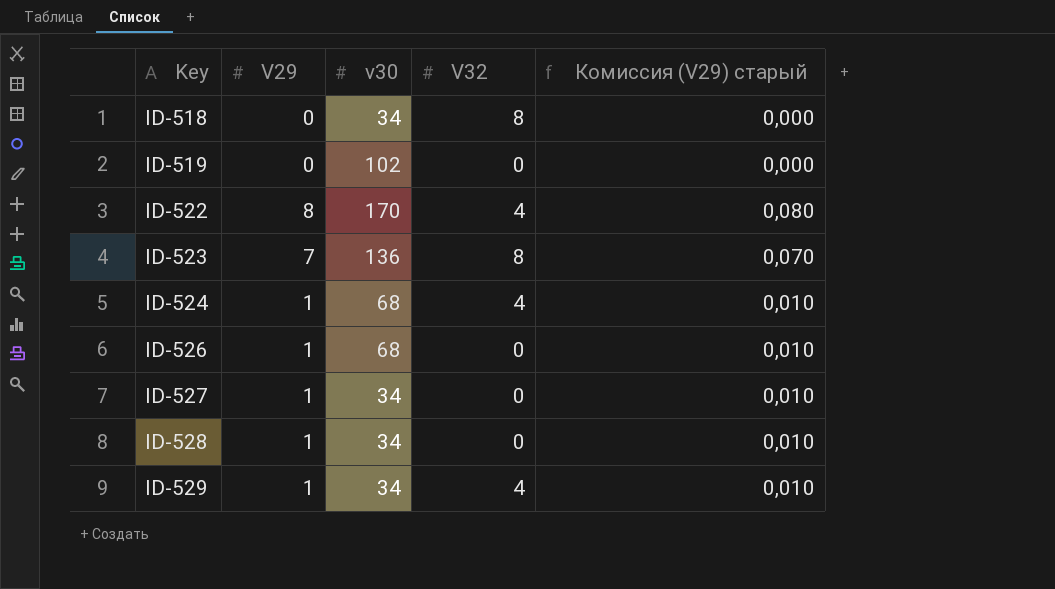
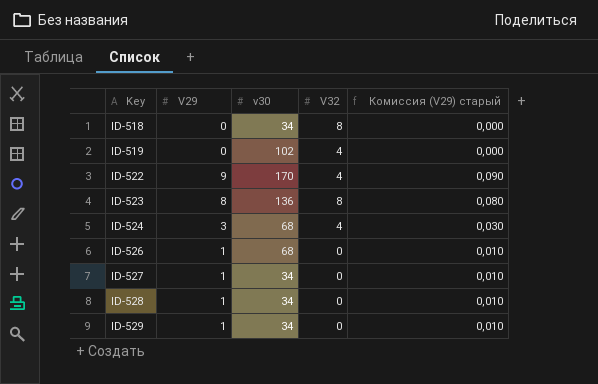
ID-519 | V32: 0 -> 4
ID-522 | V29: 8 -> 9
ID-522 | Комиссия (V29) старый: 0,080 -> 0,090
ID-523 | V29: 7 -> 8
ID-523 | Комиссия (V29) старый: 0,070 -> 0,080
ID-524 | V29: 1 -> 3
ID-524 | Комиссия (V29) старый: 0,010 -> 0,030
ID-529 | V32: 4 -> 0

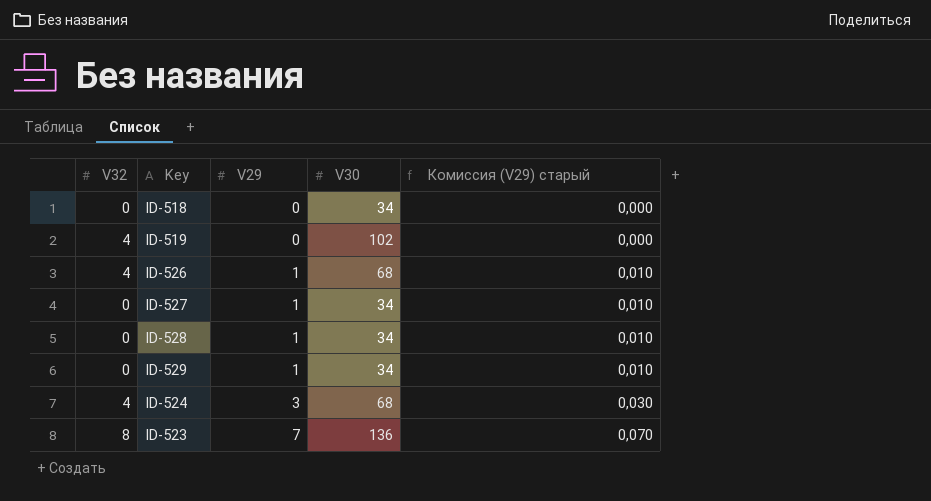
row order: Key ascending -> V29 ascending
column V32 | position: 4 -> 1
column name: v30 -> V30
row ID-522: 9 | 170 | 4 | 0,090 -> none
ID-518 | V32: 8 -> 0
ID-526 | V32: 0 -> 4
ID-523 | V29: 8 -> 7
ID-523 | Комиссия (V29) старый: 0,080 -> 0,070

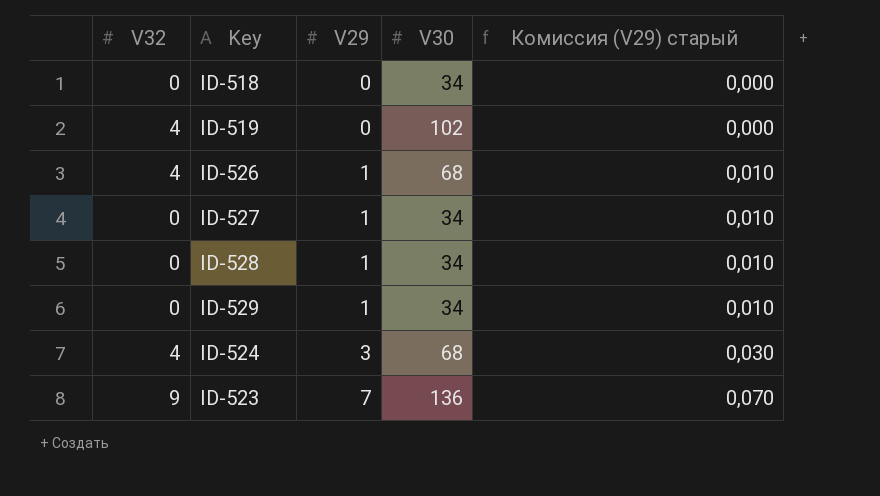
ID-523 | V32: 8 -> 9

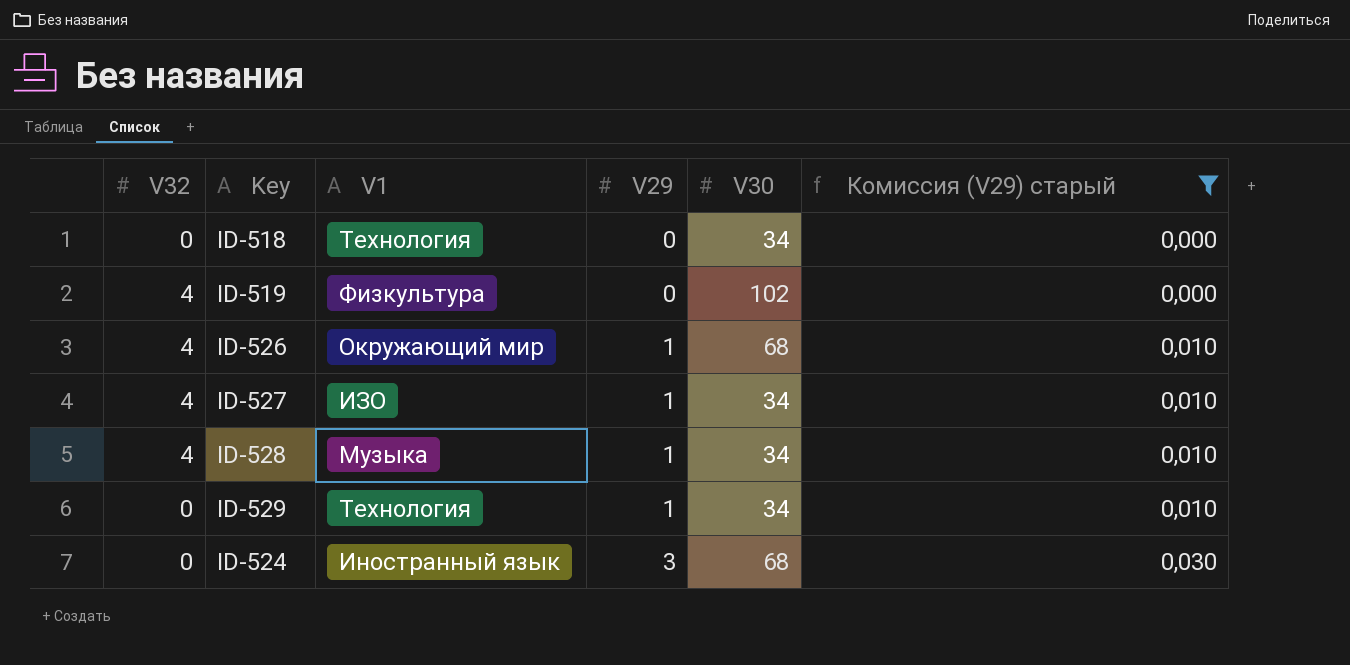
filter: none -> Комиссия (V29) старый != 0,070
column V1 | position: none -> 3
ID-527 | V32: 0 -> 4
ID-528 | V32: 0 -> 4
ID-524 | V32: 4 -> 0

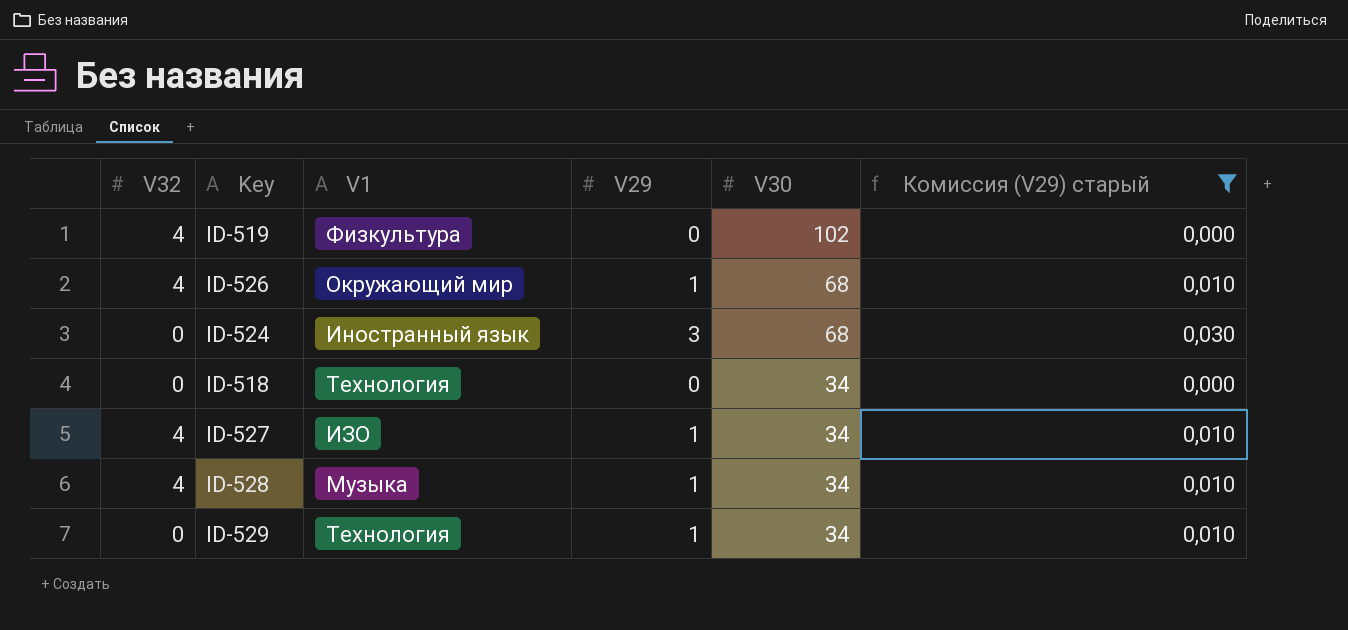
row order: V29 ascending -> V30 descending

